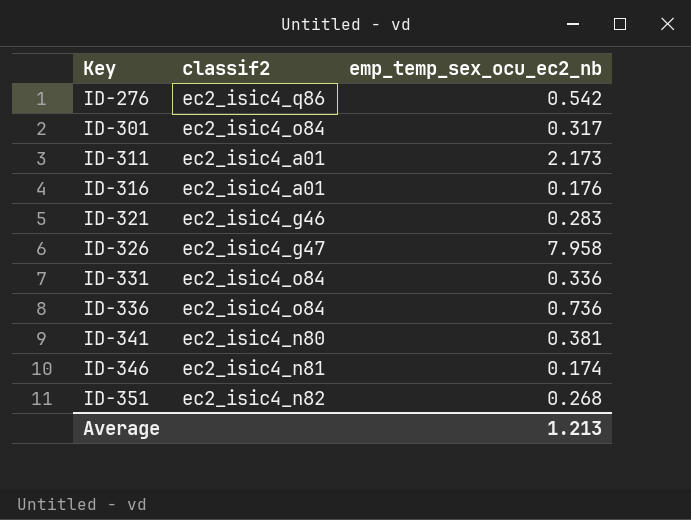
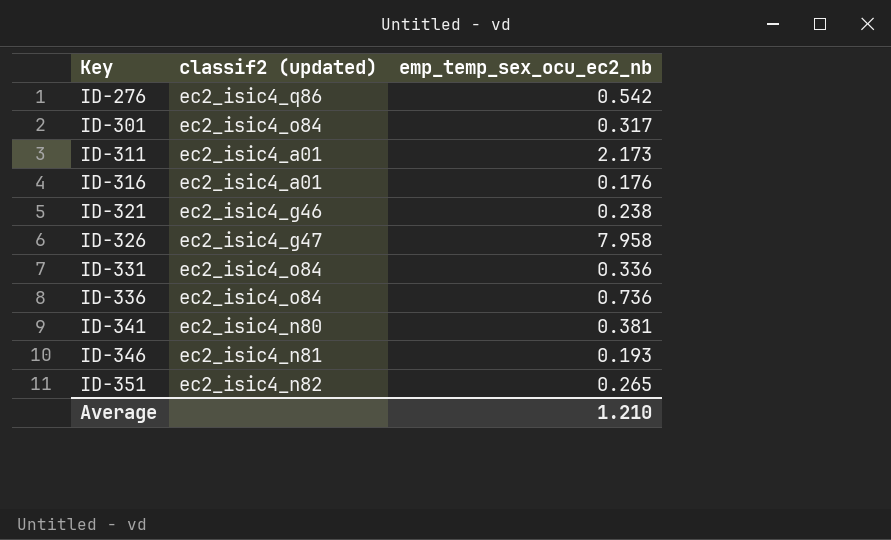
column name: classif2 -> classif2 (updated)
ID-321 | emp_temp_sex_ocu_ec2_nb: 0.283 -> 0.238
ID-346 | emp_temp_sex_ocu_ec2_nb: 0.174 -> 0.193
ID-351 | emp_temp_sex_ocu_ec2_nb: 0.268 -> 0.265
Average | emp_temp_sex_ocu_ec2_nb: 1.213 -> 1.210

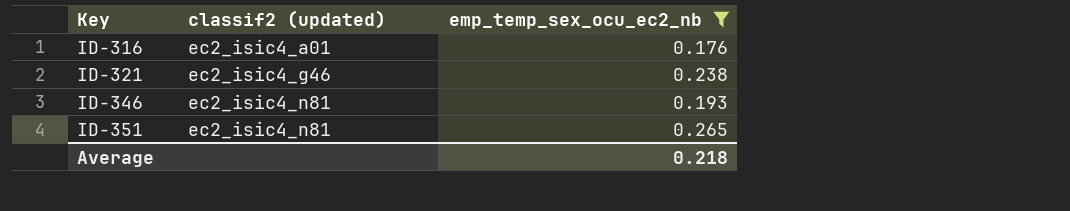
filter: none -> emp_temp_sex_ocu_ec2_nb <= 0.265
ID-351 | classif2 (updated): ec2_isic4_n82 -> ec2_isic4_n81
Average | emp_temp_sex_ocu_ec2_nb: 1.210 -> 0.218

